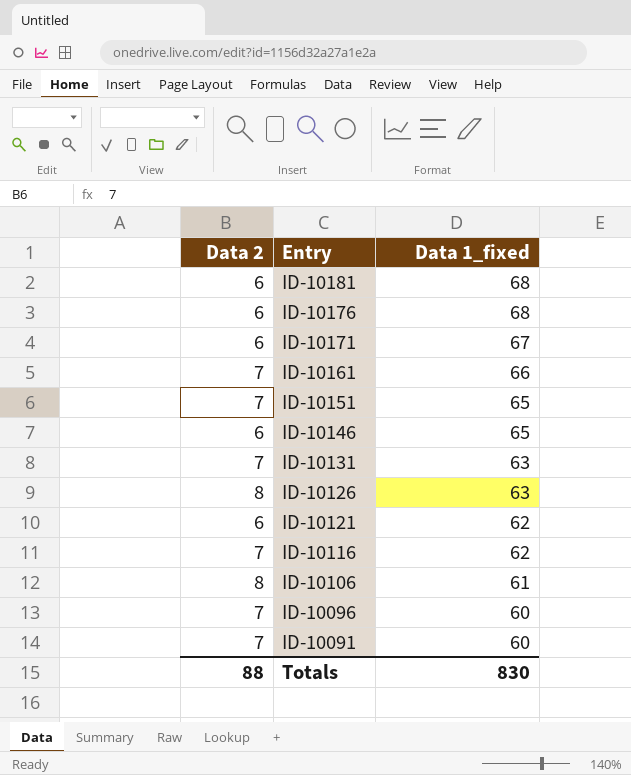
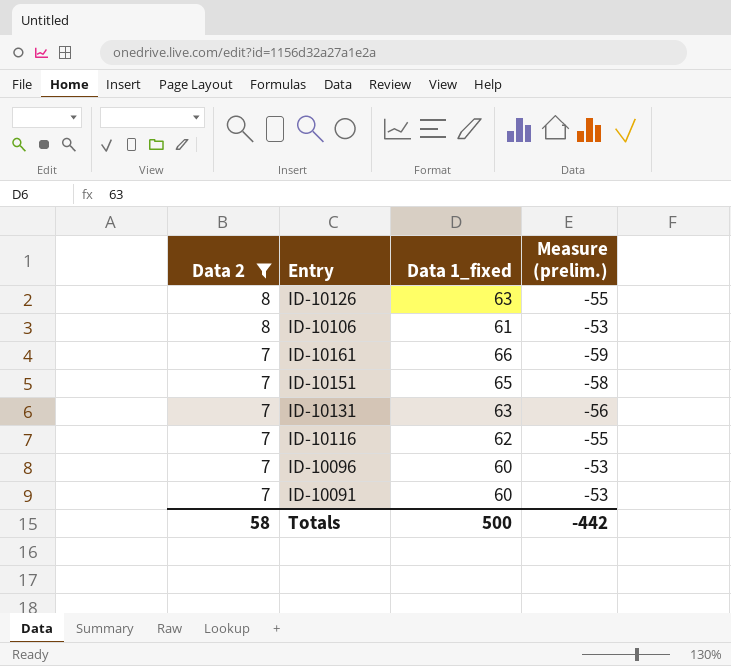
filter: none -> Data 2 != 6
row order: Entry descending -> Data 2 descending
column Measure (prelim.) | formula: none -> [Data 2] - [Data 1_fixed]
Totals | Data 2: 88 -> 58
Totals | Data 1_fixed: 830 -> 500

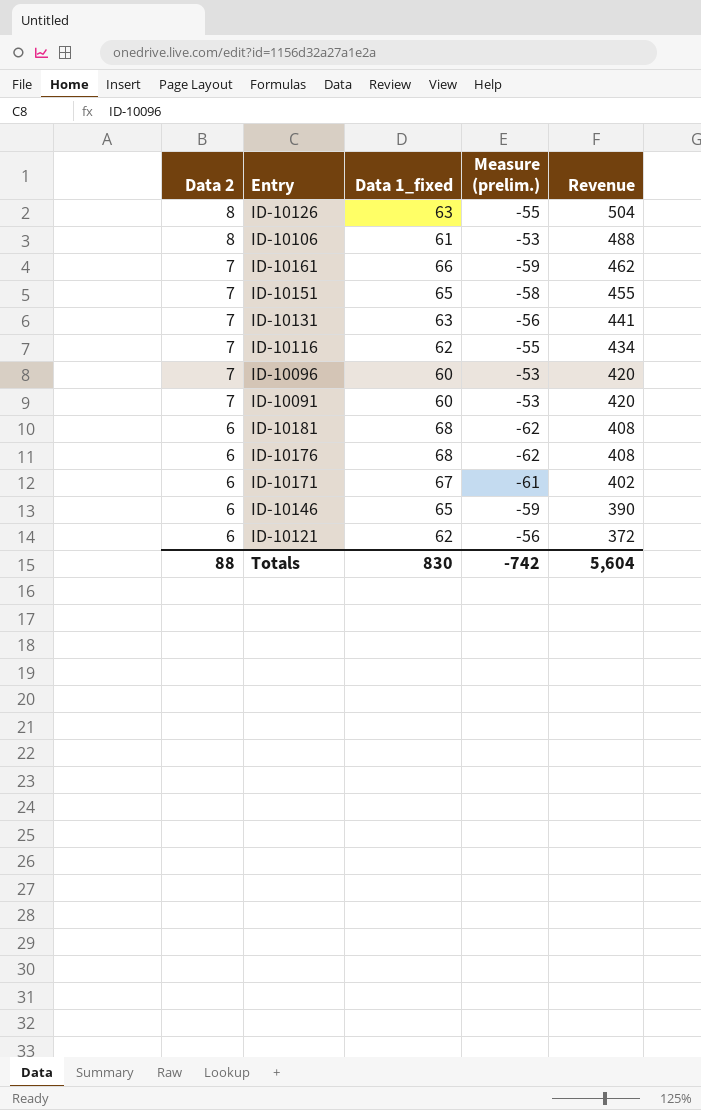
filter: Data 2 != 6 -> none
column Revenue | formula: none -> [Data 2] * [Data 1_fixed]
Totals | Data 2: 58 -> 88
Totals | Data 1_fixed: 500 -> 830
Totals | Measure (prelim.): -442 -> -742

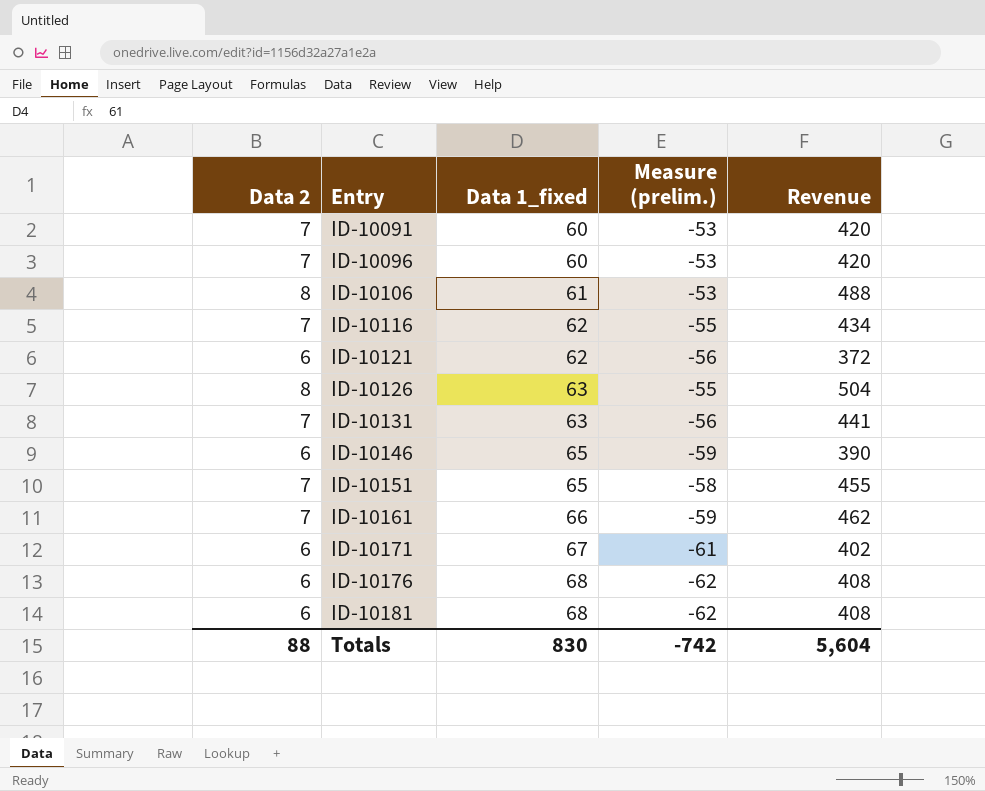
row order: Data 2 descending -> Entry ascending

